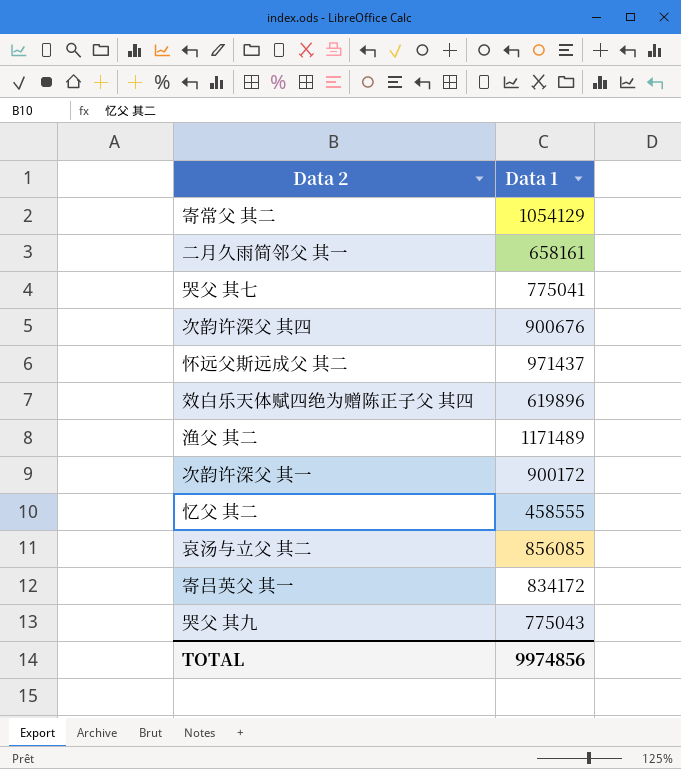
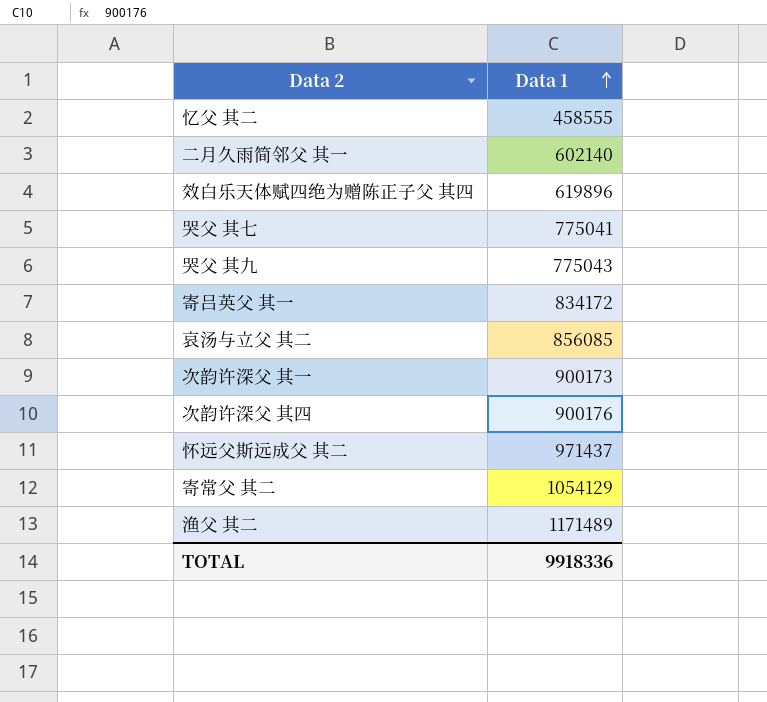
row order: none -> Data 1 ascending
二月久雨简邻父 其一 | Data 1: 658161 -> 602140
次韵许深父 其一 | Data 1: 900172 -> 900173
次韵许深父 其四 | Data 1: 900676 -> 900176
TOTAL | Data 1: 9974856 -> 9918336

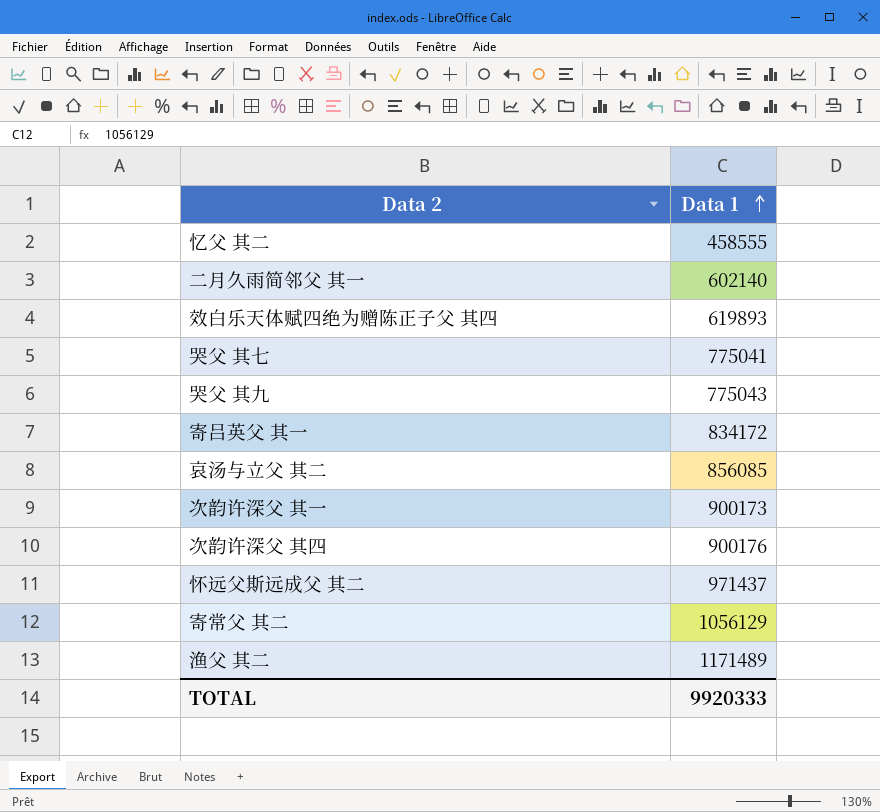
效白乐天体赋四绝为赠陈正子父 其四 | Data 1: 619896 -> 619893
寄常父 其二 | Data 1: 1054129 -> 1056129
TOTAL | Data 1: 9918336 -> 9920333

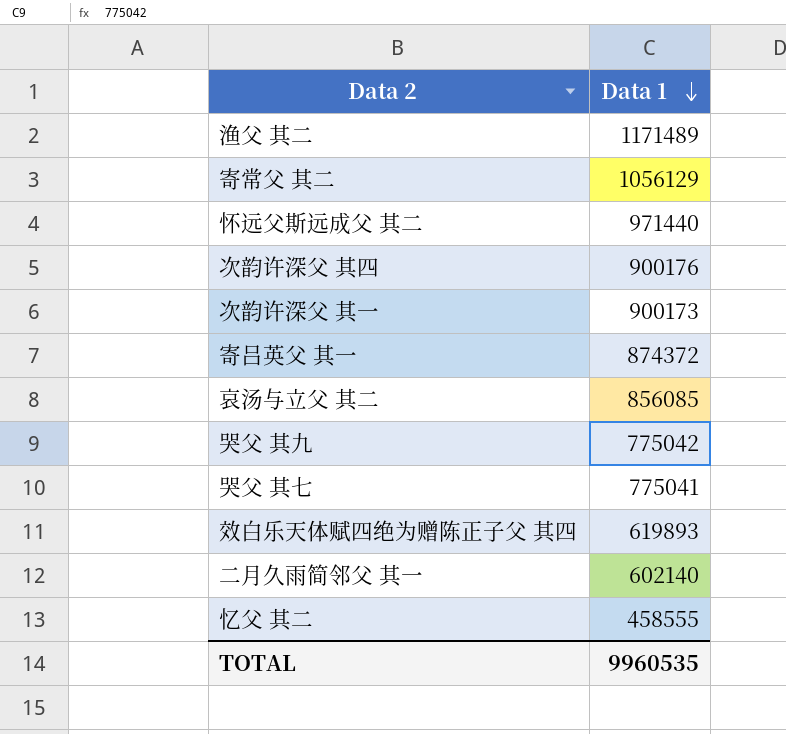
row order: Data 1 ascending -> Data 1 descending
怀远父斯远成父 其二 | Data 1: 971437 -> 971440
寄吕英父 其一 | Data 1: 834172 -> 874372
哭父 其九 | Data 1: 775043 -> 775042
TOTAL | Data 1: 9920333 -> 9960535

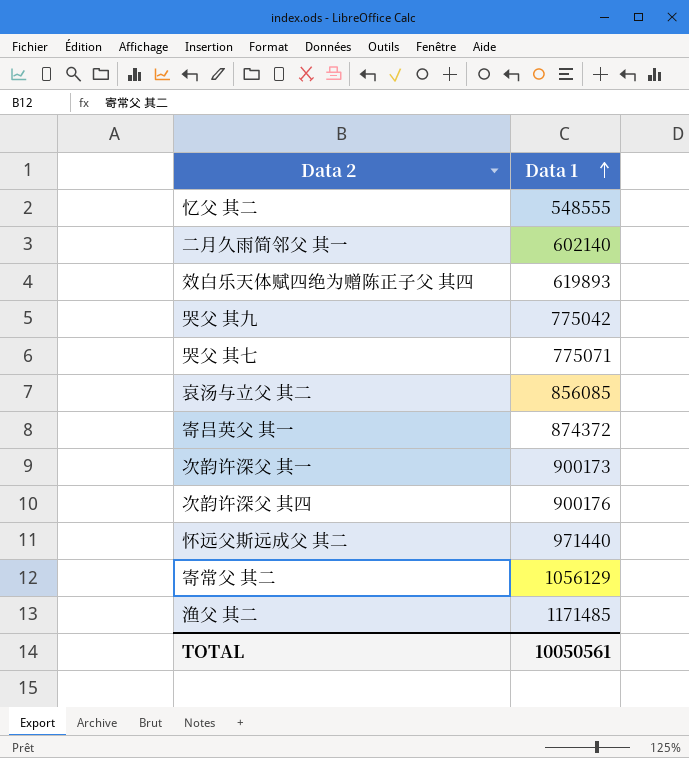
row order: Data 1 descending -> Data 1 ascending
忆父 其二 | Data 1: 458555 -> 548555
哭父 其七 | Data 1: 775041 -> 775071
渔父 其二 | Data 1: 1171489 -> 1171485
TOTAL | Data 1: 9960535 -> 10050561

